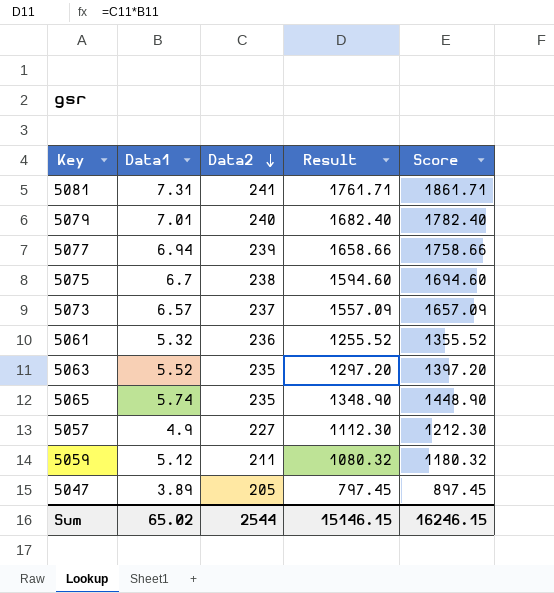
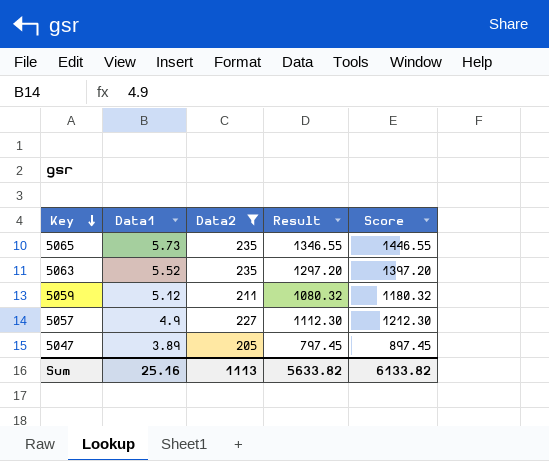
filter: none -> Data2 <= 235
row order: Data2 descending -> Key descending
5065 | Data1: 5.74 -> 5.73
5065 | Result: 1348.90 -> 1346.55
5065 | Score: 1448.90 -> 1446.55
Sum | Data1: 65.02 -> 25.16
Sum | Data2: 2544 -> 1113
Sum | Result: 15146.15 -> 5633.82
Sum | Score: 16246.15 -> 6133.82

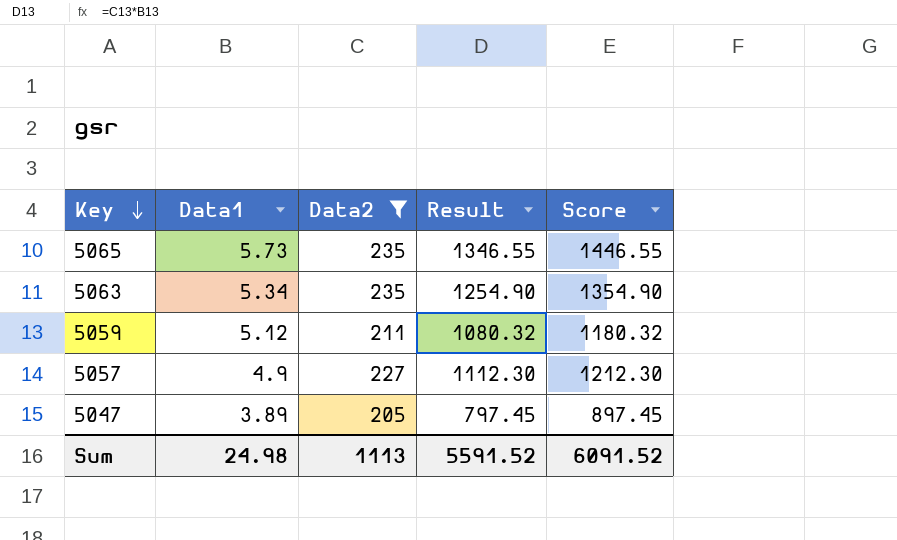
5063 | Data1: 5.52 -> 5.34
5063 | Result: 1297.20 -> 1254.90
5063 | Score: 1397.20 -> 1354.90
Sum | Data1: 25.16 -> 24.98
Sum | Result: 5633.82 -> 5591.52
Sum | Score: 6133.82 -> 6091.52

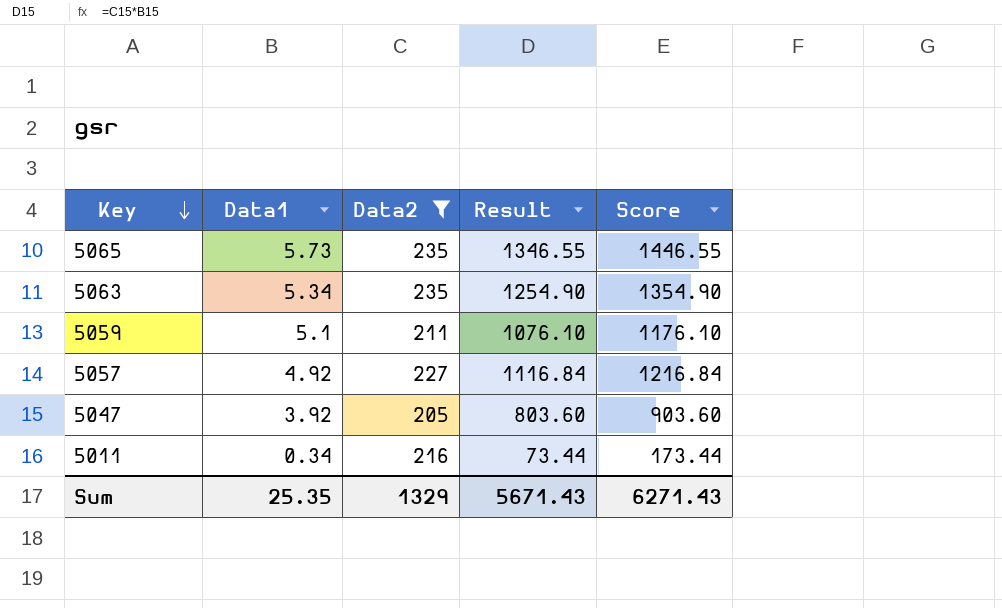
5059 | Data1: 5.12 -> 5.1
5059 | Result: 1080.32 -> 1076.10
5059 | Score: 1180.32 -> 1176.10
5057 | Data1: 4.9 -> 4.92
5057 | Result: 1112.30 -> 1116.84
5057 | Score: 1212.30 -> 1216.84
5047 | Data1: 3.89 -> 3.92
5047 | Result: 797.45 -> 803.60
5047 | Score: 897.45 -> 903.60
row 5011: none -> 0.34 | 216 | 73.44 | 173.44
Sum | Data1: 24.98 -> 25.35
Sum | Data2: 1113 -> 1329
Sum | Result: 5591.52 -> 5671.43
Sum | Score: 6091.52 -> 6271.43

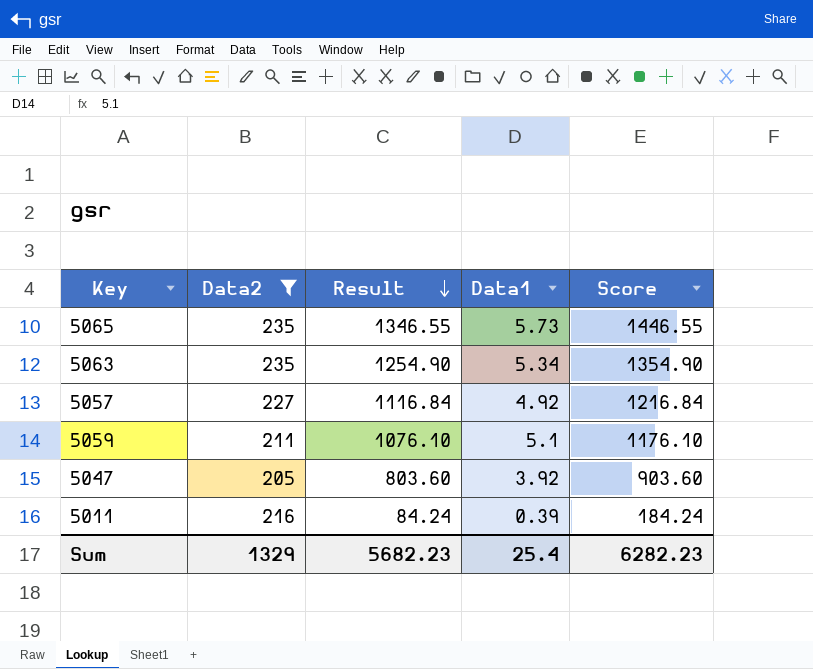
row order: Key descending -> Result descending
column Data1 | position: 2 -> 4
5011 | Result: 73.44 -> 84.24
5011 | Data1: 0.34 -> 0.39
5011 | Score: 173.44 -> 184.24
Sum | Result: 5671.43 -> 5682.23
Sum | Data1: 25.35 -> 25.4
Sum | Score: 6271.43 -> 6282.23

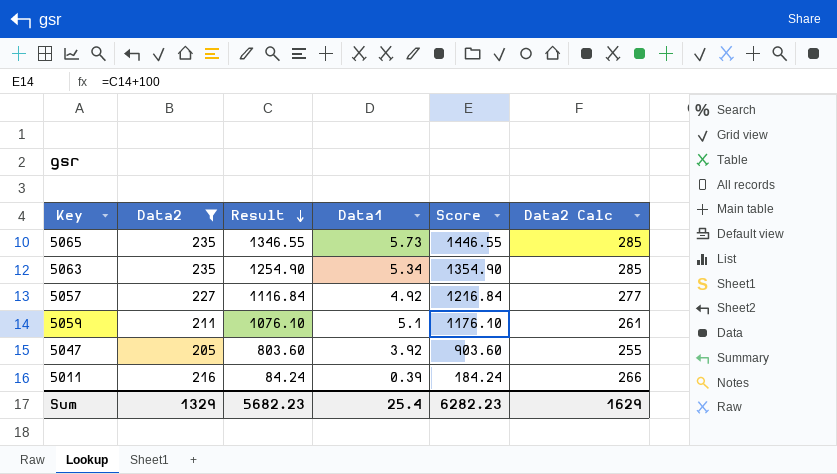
column Data2 Calc | formula: none -> [Data2] + 50

